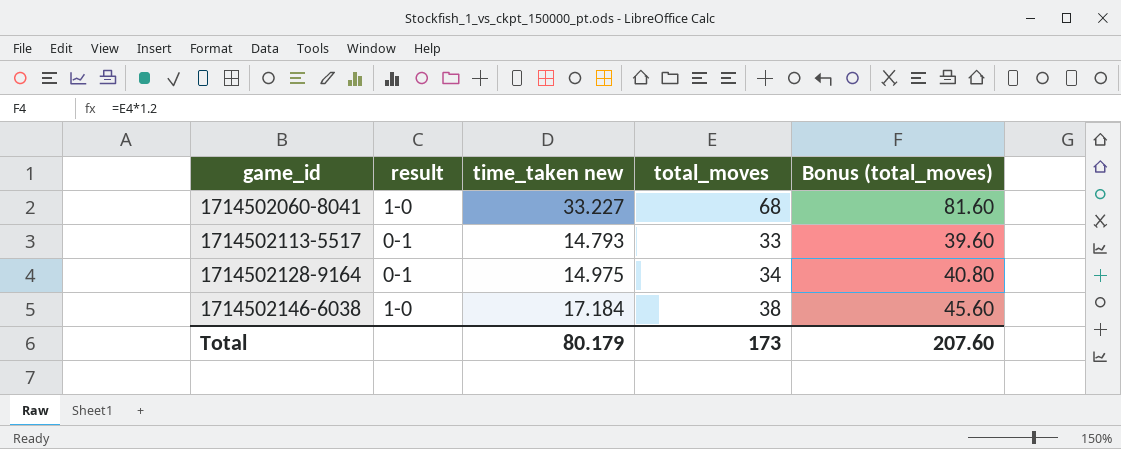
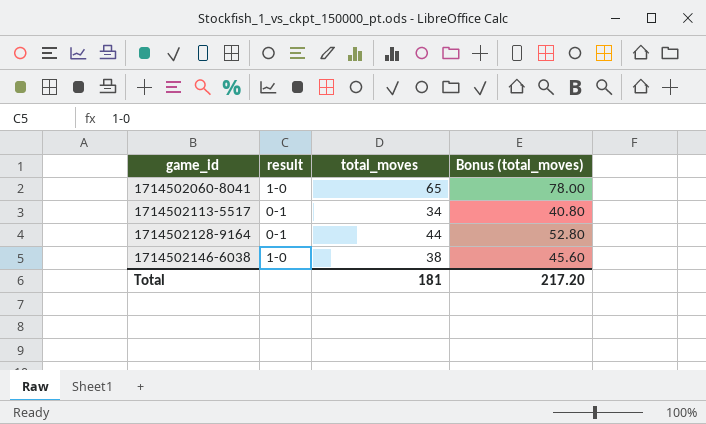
column time_taken new | position: 3 -> none
1714502060-8041 | total_moves: 68 -> 65
1714502060-8041 | Bonus (total_moves): 81.60 -> 78.00
1714502113-5517 | total_moves: 33 -> 34
1714502113-5517 | Bonus (total_moves): 39.60 -> 40.80
1714502128-9164 | total_moves: 34 -> 44
1714502128-9164 | Bonus (total_moves): 40.80 -> 52.80
Total | total_moves: 173 -> 181
Total | Bonus (total_moves): 207.60 -> 217.20

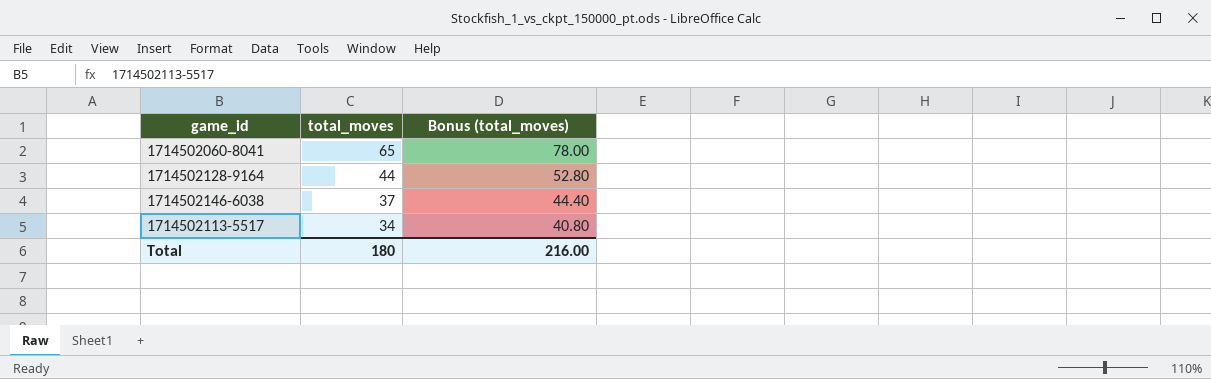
row order: game_id ascending -> total_moves descending
column result | position: 2 -> none
1714502146-6038 | total_moves: 38 -> 37
1714502146-6038 | Bonus (total_moves): 45.60 -> 44.40
Total | total_moves: 181 -> 180
Total | Bonus (total_moves): 217.20 -> 216.00

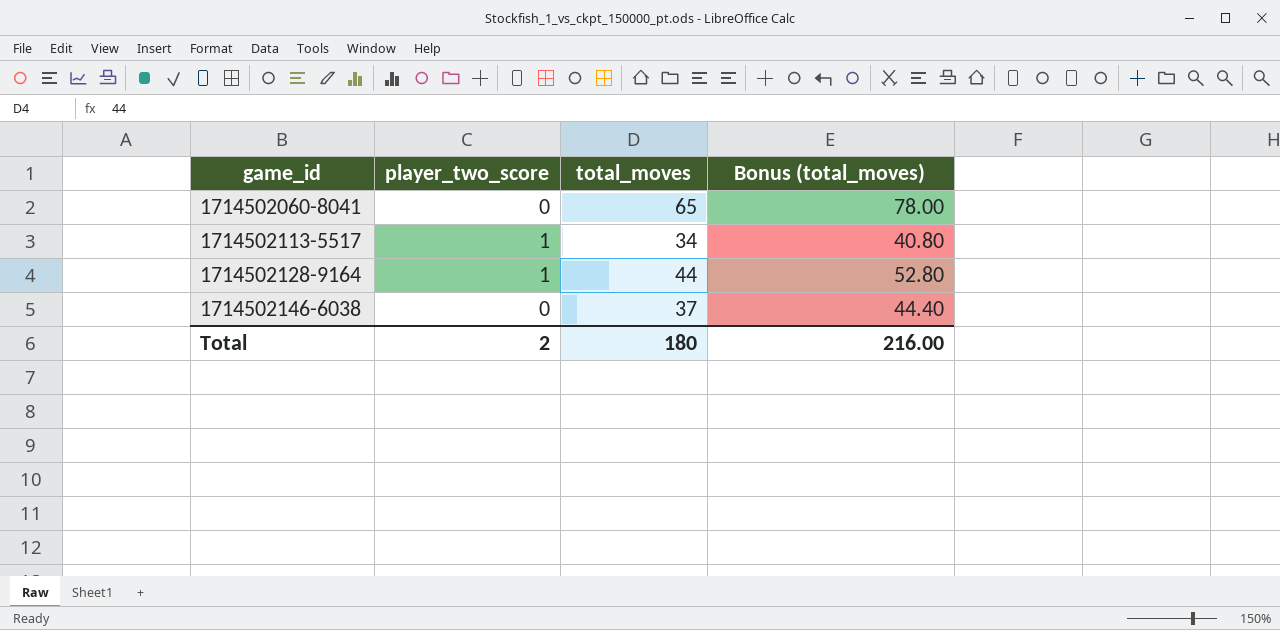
row order: total_moves descending -> game_id ascending
column player_two_score | position: none -> 2

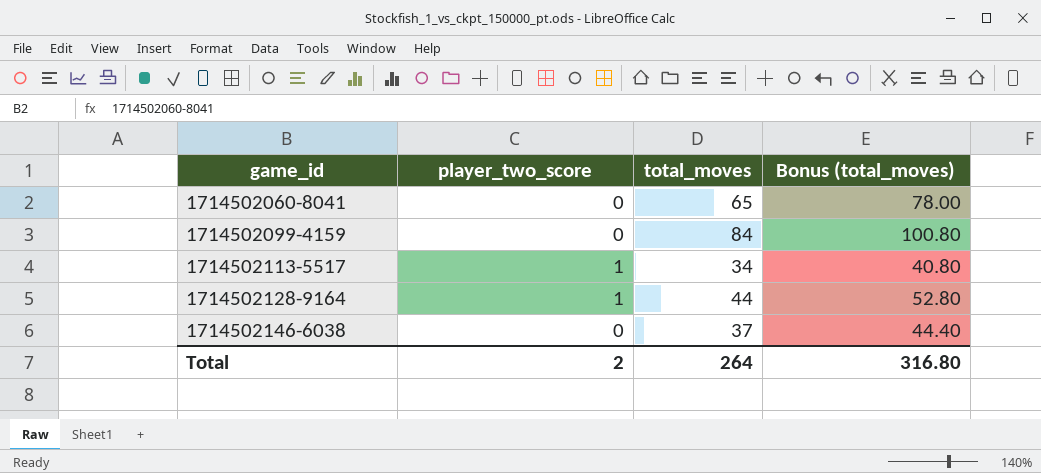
row 1714502099-4159: none -> 0 | 84 | 100.80
Total | total_moves: 180 -> 264
Total | Bonus (total_moves): 216.00 -> 316.80

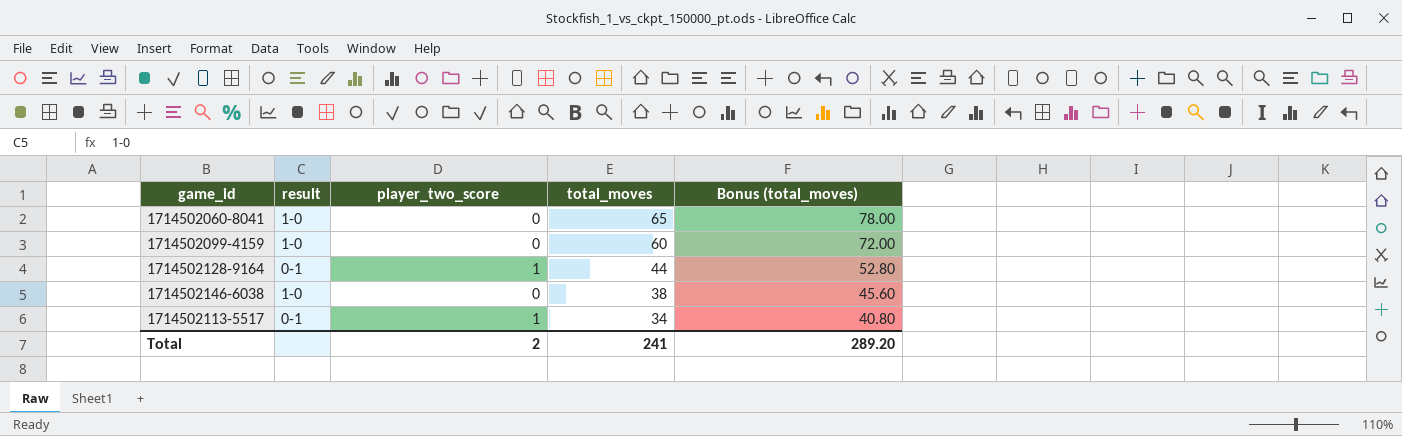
row order: game_id ascending -> total_moves descending
column result | position: none -> 2
1714502099-4159 | total_moves: 84 -> 60
1714502099-4159 | Bonus (total_moves): 100.80 -> 72.00
1714502146-6038 | total_moves: 37 -> 38
1714502146-6038 | Bonus (total_moves): 44.40 -> 45.60
Total | total_moves: 264 -> 241
Total | Bonus (total_moves): 316.80 -> 289.20

